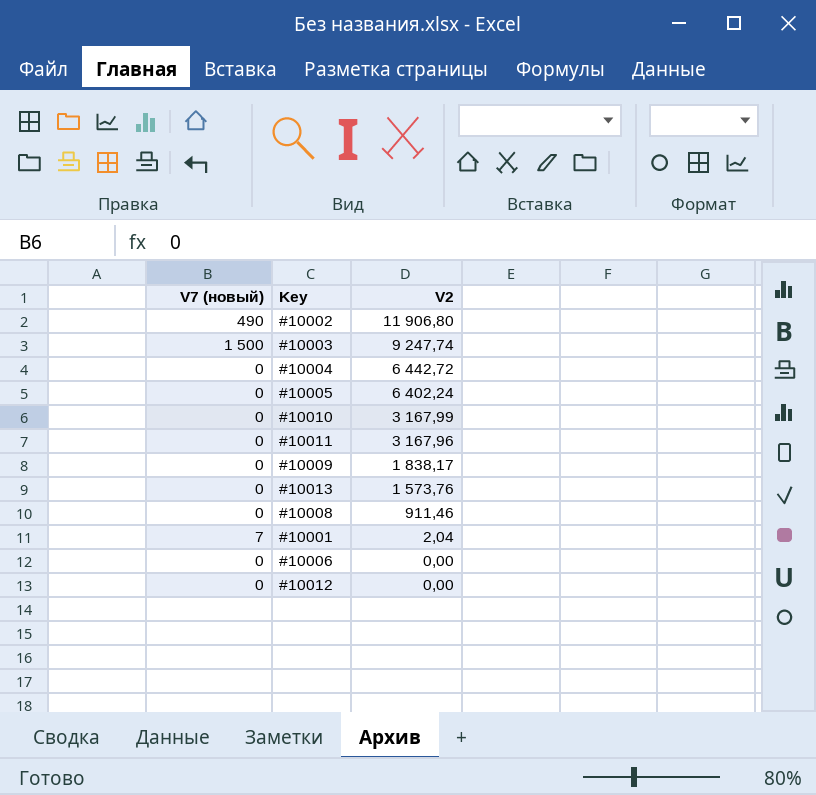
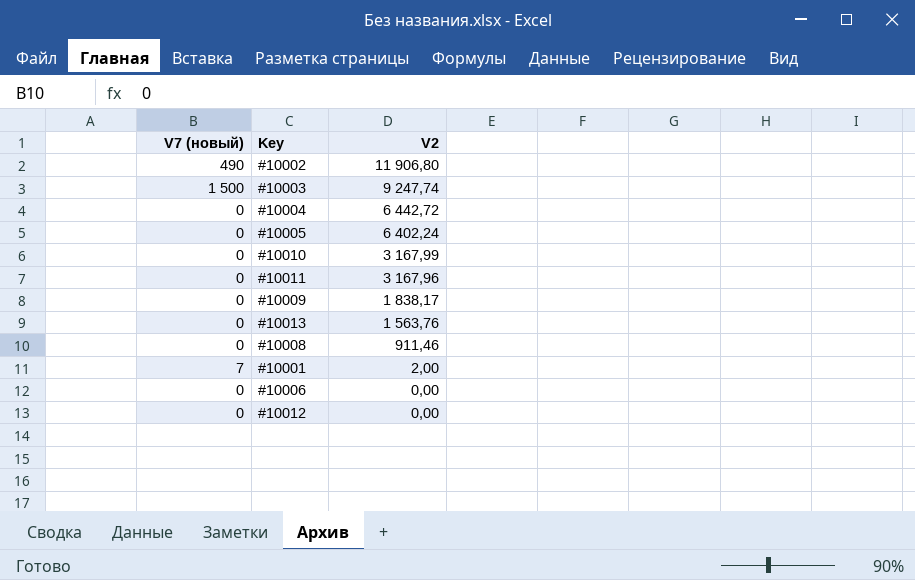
#10013 | V2: 1 573,76 -> 1 563,76
#10001 | V2: 2,04 -> 2,00

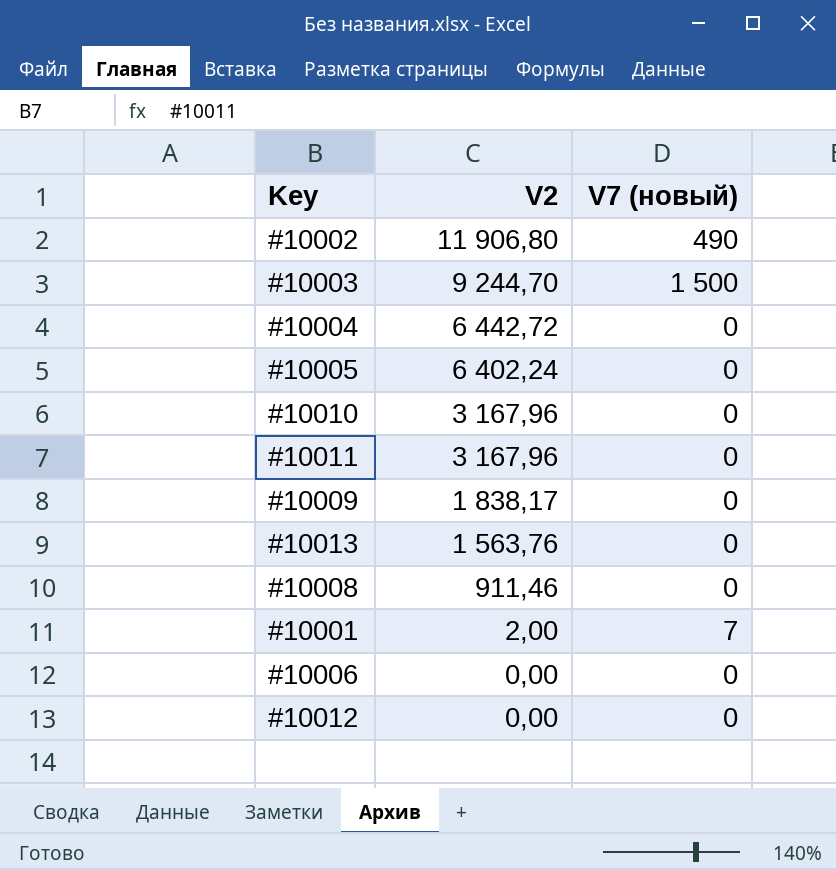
column V7 (новый) | position: 1 -> 3
#10003 | V2: 9 247,74 -> 9 244,70
#10010 | V2: 3 167,99 -> 3 167,96

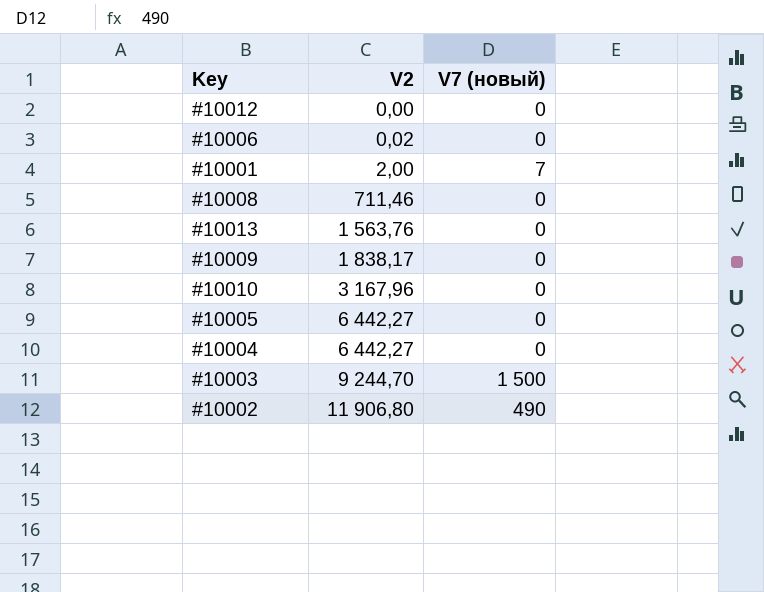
row order: V2 descending -> V2 ascending
row #10011: 3 167,96 | 0 -> none
#10006 | V2: 0,00 -> 0,02
#10008 | V2: 911,46 -> 711,46
#10005 | V2: 6 402,24 -> 6 442,27
#10004 | V2: 6 442,72 -> 6 442,27

